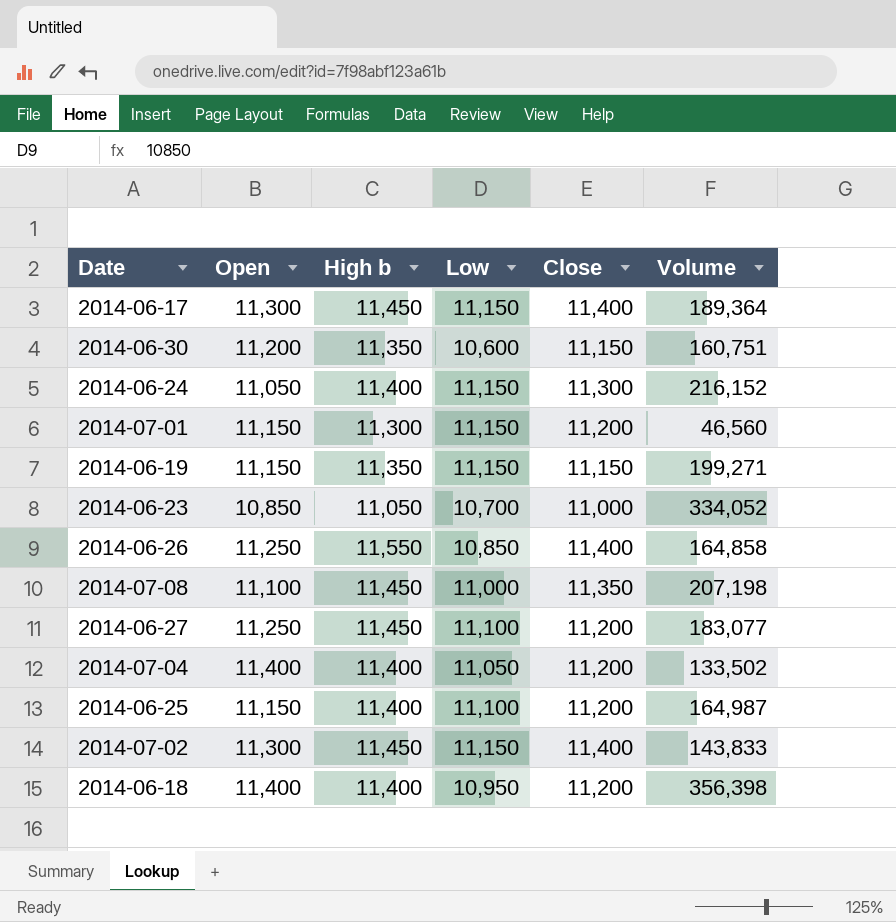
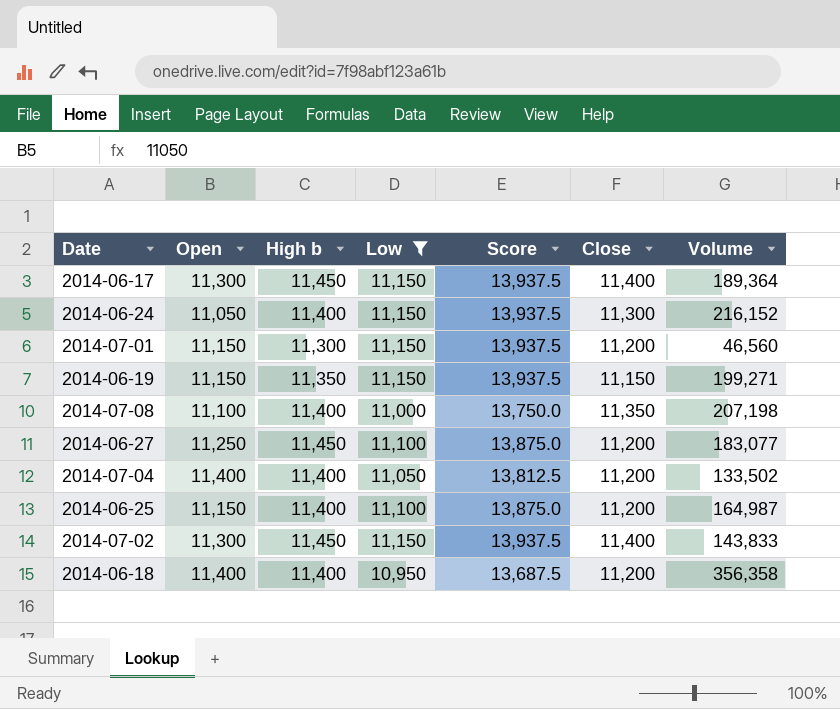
filter: none -> Low >= 10,950
column Score | formula: none -> [Low] * 1.25
2014-07-08 | High b: 11,450 -> 11,400
2014-06-18 | Volume: 356,398 -> 356,358

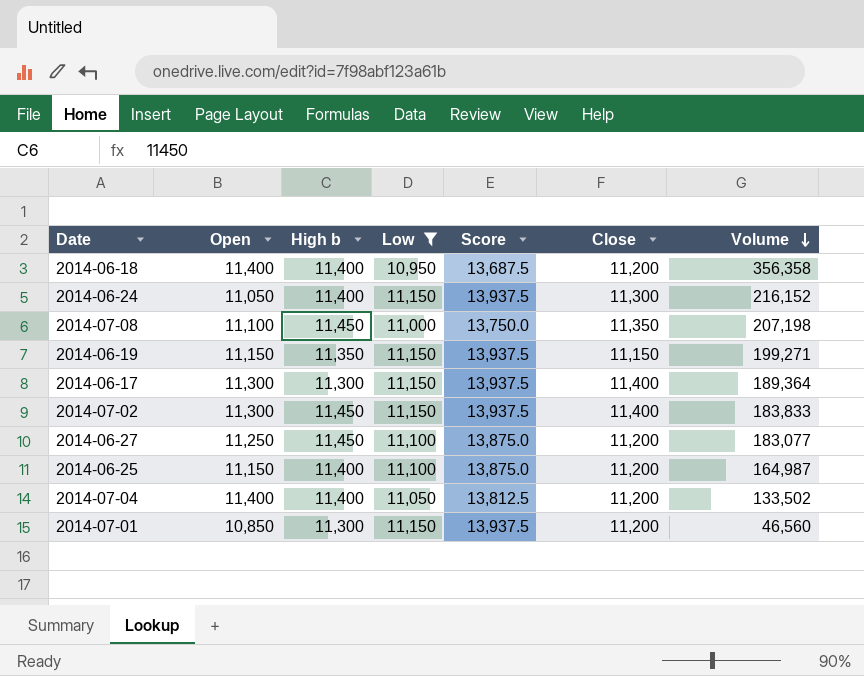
row order: none -> Volume descending
2014-07-08 | High b: 11,400 -> 11,450
2014-06-17 | High b: 11,450 -> 11,300
2014-07-02 | Volume: 143,833 -> 183,833
2014-07-01 | Open: 11,150 -> 10,850

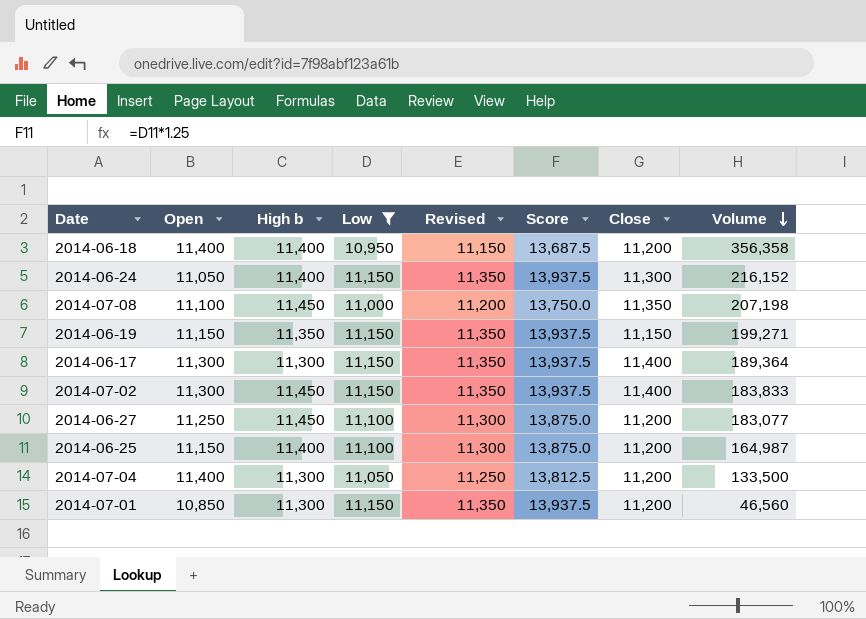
column Revised | formula: none -> [Low] + 200
2014-07-04 | High b: 11,400 -> 11,300
2014-07-04 | Volume: 133,502 -> 133,500

